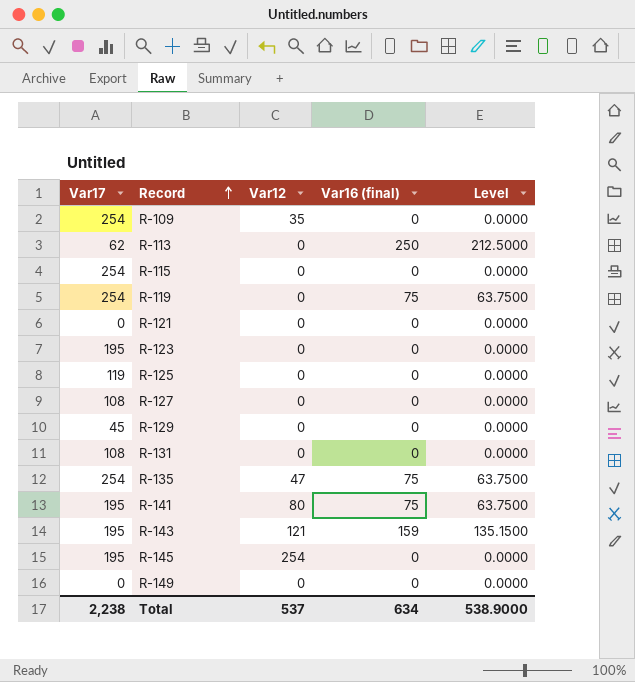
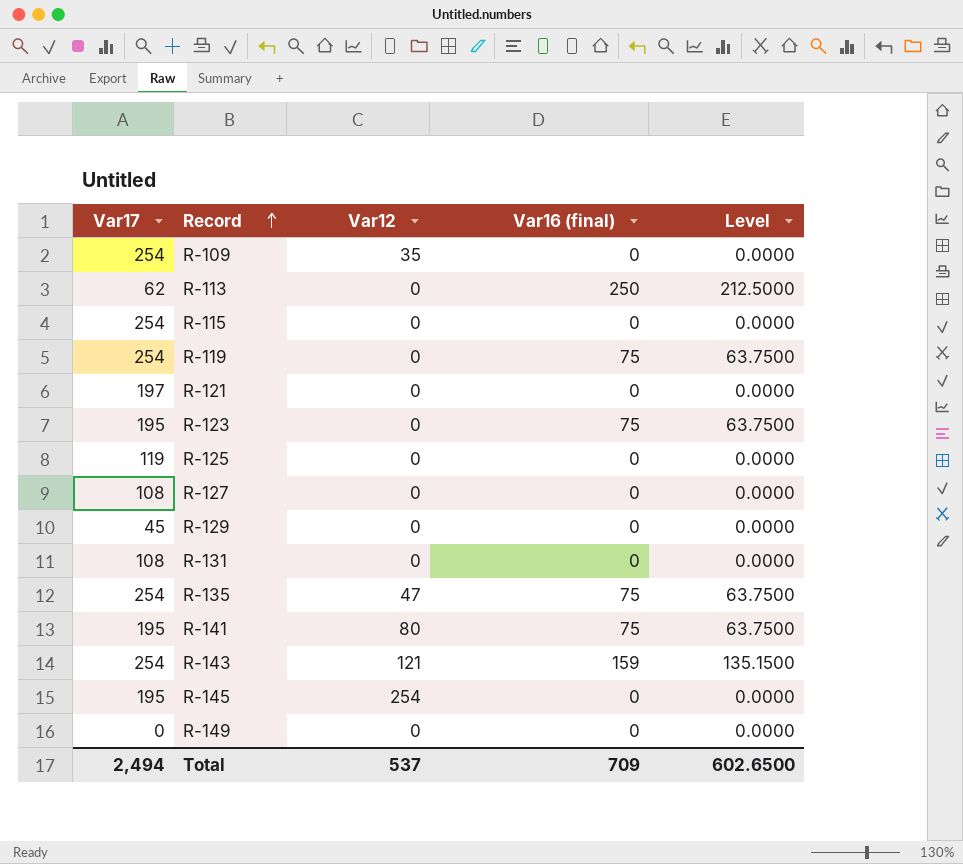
R-121 | Var17: 0 -> 197
R-123 | Var16 (final): 0 -> 75
R-123 | Level: 0.0000 -> 63.7500
R-143 | Var17: 195 -> 254
Total | Var17: 2,238 -> 2,494
Total | Var16 (final): 634 -> 709
Total | Level: 538.9000 -> 602.6500

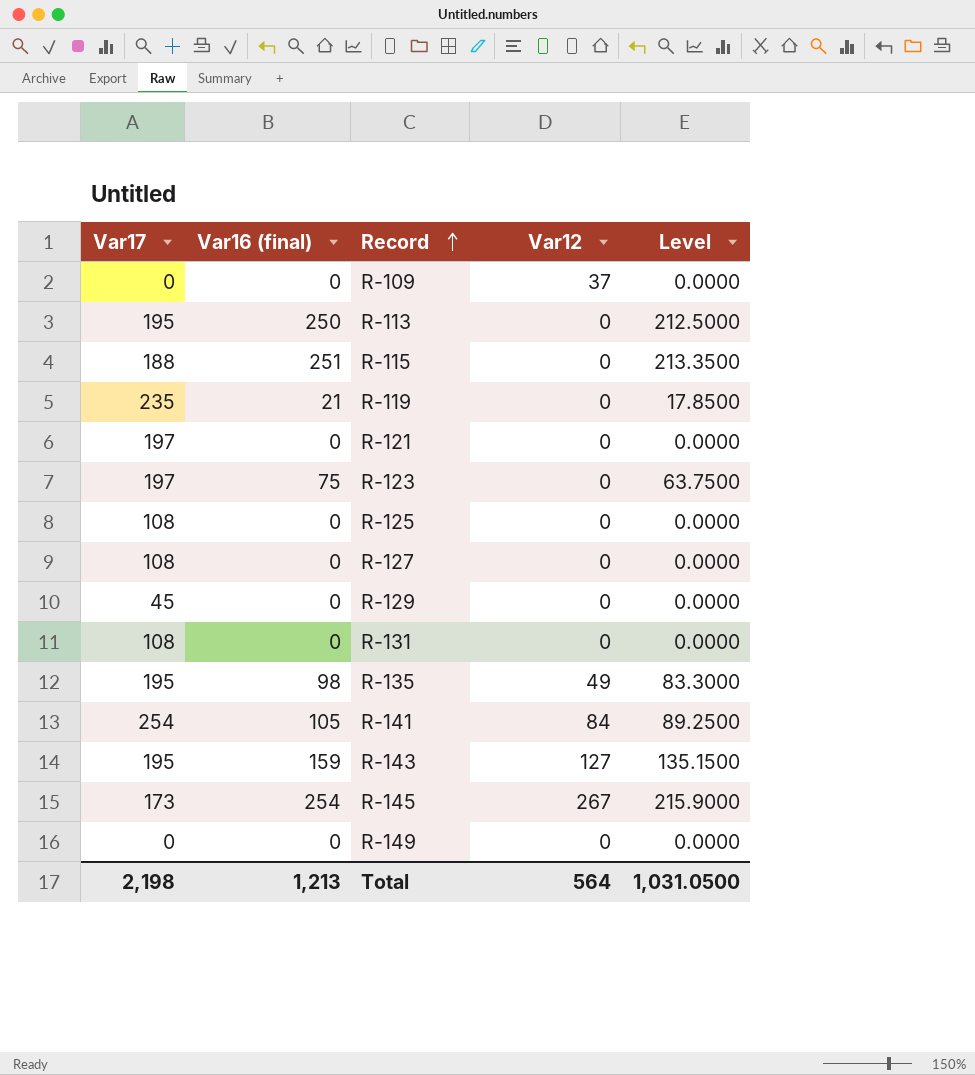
column Var16 (final) | position: 4 -> 2
R-109 | Var17: 254 -> 0
R-109 | Var12: 35 -> 37
R-113 | Var17: 62 -> 195
R-115 | Var17: 254 -> 188
R-115 | Var16 (final): 0 -> 251
R-115 | Level: 0.0000 -> 213.3500
R-119 | Var17: 254 -> 235
R-119 | Var16 (final): 75 -> 21
R-119 | Level: 63.7500 -> 17.8500
R-123 | Var17: 195 -> 197
R-125 | Var17: 119 -> 108
R-135 | Var17: 254 -> 195
R-135 | Var16 (final): 75 -> 98
R-135 | Var12: 47 -> 49
R-135 | Level: 63.7500 -> 83.3000
R-141 | Var17: 195 -> 254
R-141 | Var16 (final): 75 -> 105
R-141 | Var12: 80 -> 84
R-141 | Level: 63.7500 -> 89.2500
R-143 | Var17: 254 -> 195
R-143 | Var12: 121 -> 127
R-145 | Var17: 195 -> 173
R-145 | Var16 (final): 0 -> 254
R-145 | Var12: 254 -> 267
R-145 | Level: 0.0000 -> 215.9000
Total | Var17: 2,494 -> 2,198
Total | Var16 (final): 709 -> 1,213
Total | Var12: 537 -> 564
Total | Level: 602.6500 -> 1,031.0500

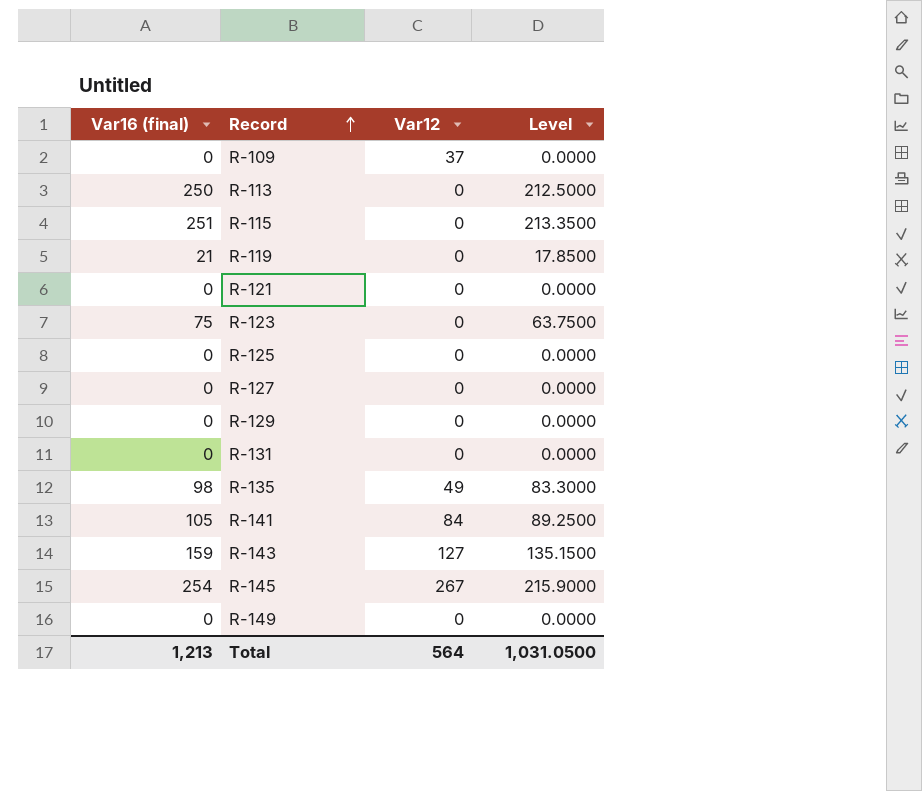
column Var17 | position: 1 -> none

